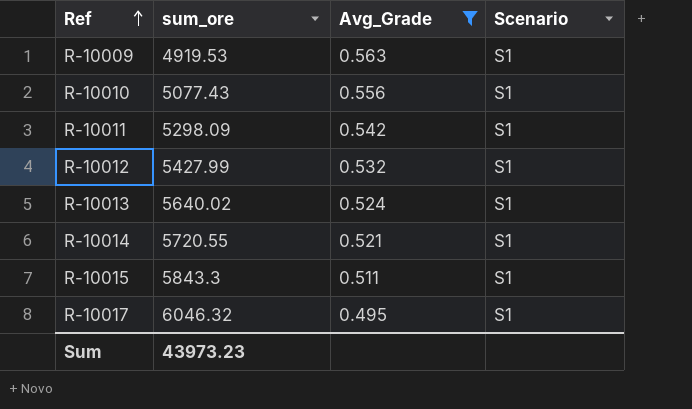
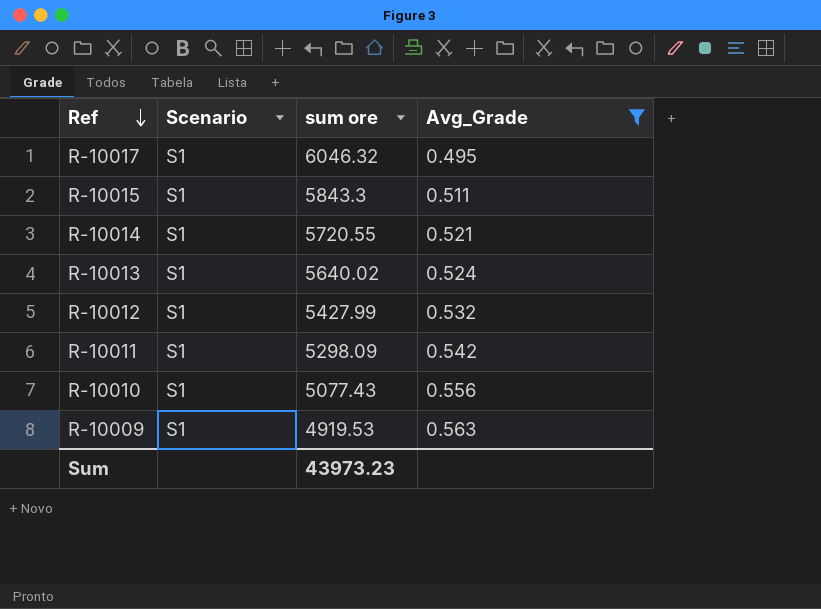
row order: Ref ascending -> Ref descending
column Scenario | position: 4 -> 2
column name: sum_ore -> sum ore

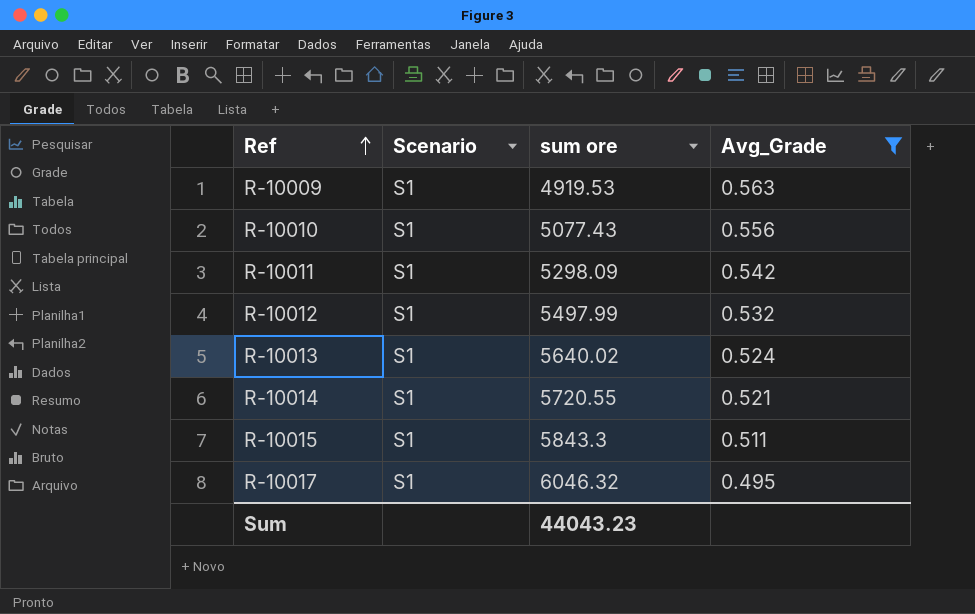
row order: Ref descending -> Ref ascending
R-10012 | sum ore: 5427.99 -> 5497.99
Sum | sum ore: 43973.23 -> 44043.23

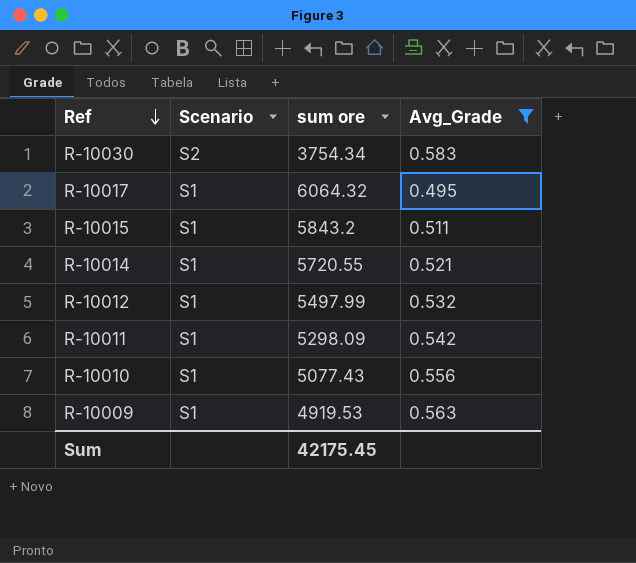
row order: Ref ascending -> Ref descending
row R-10013: S1 | 5640.02 | 0.524 -> none
row R-10030: none -> S2 | 3754.34 | 0.583
R-10017 | sum ore: 6046.32 -> 6064.32
R-10015 | sum ore: 5843.3 -> 5843.2
Sum | sum ore: 44043.23 -> 42175.45

